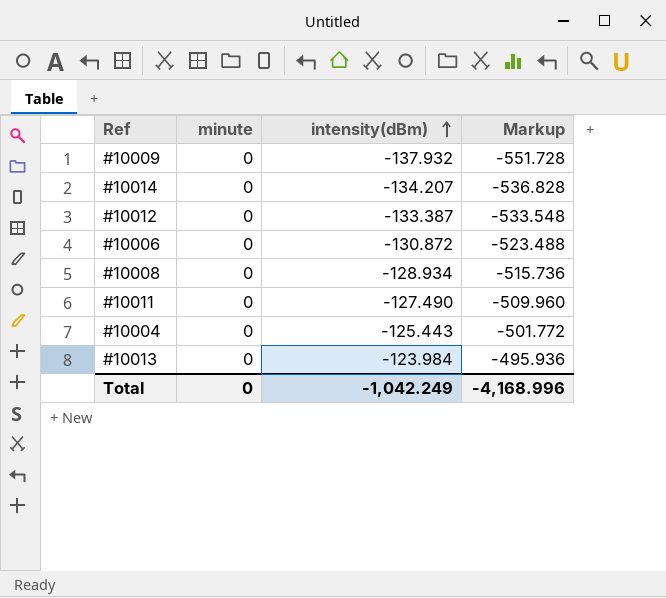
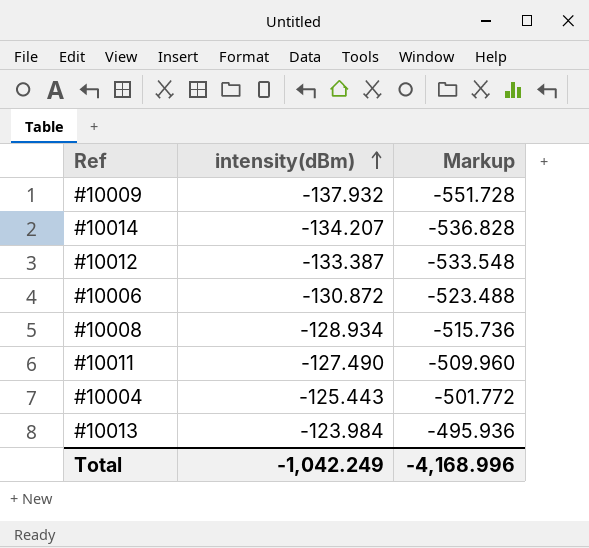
column minute | position: 2 -> none

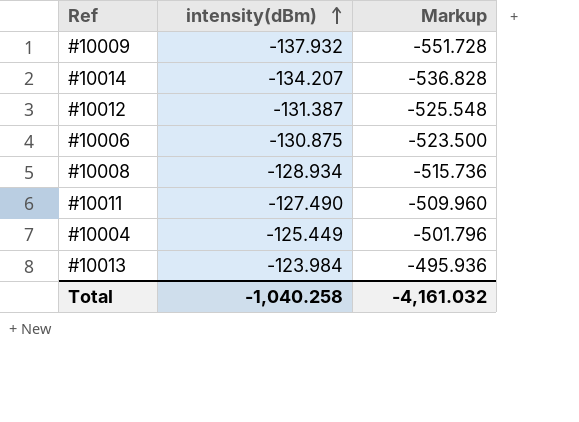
#10012 | intensity(dBm): -133.387 -> -131.387
#10012 | Markup: -533.548 -> -525.548
#10006 | intensity(dBm): -130.872 -> -130.875
#10006 | Markup: -523.488 -> -523.500
#10004 | intensity(dBm): -125.443 -> -125.449
#10004 | Markup: -501.772 -> -501.796
Total | intensity(dBm): -1,042.249 -> -1,040.258
Total | Markup: -4,168.996 -> -4,161.032

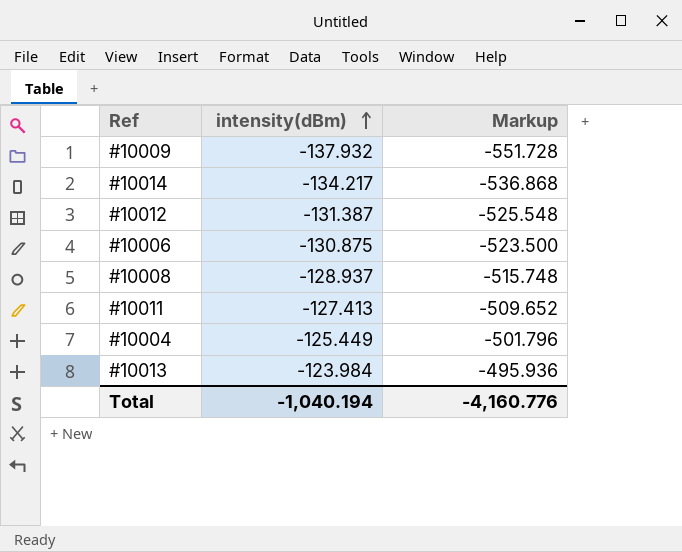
#10014 | intensity(dBm): -134.207 -> -134.217
#10014 | Markup: -536.828 -> -536.868
#10008 | intensity(dBm): -128.934 -> -128.937
#10008 | Markup: -515.736 -> -515.748
#10011 | intensity(dBm): -127.490 -> -127.413
#10011 | Markup: -509.960 -> -509.652
Total | intensity(dBm): -1,040.258 -> -1,040.194
Total | Markup: -4,161.032 -> -4,160.776

